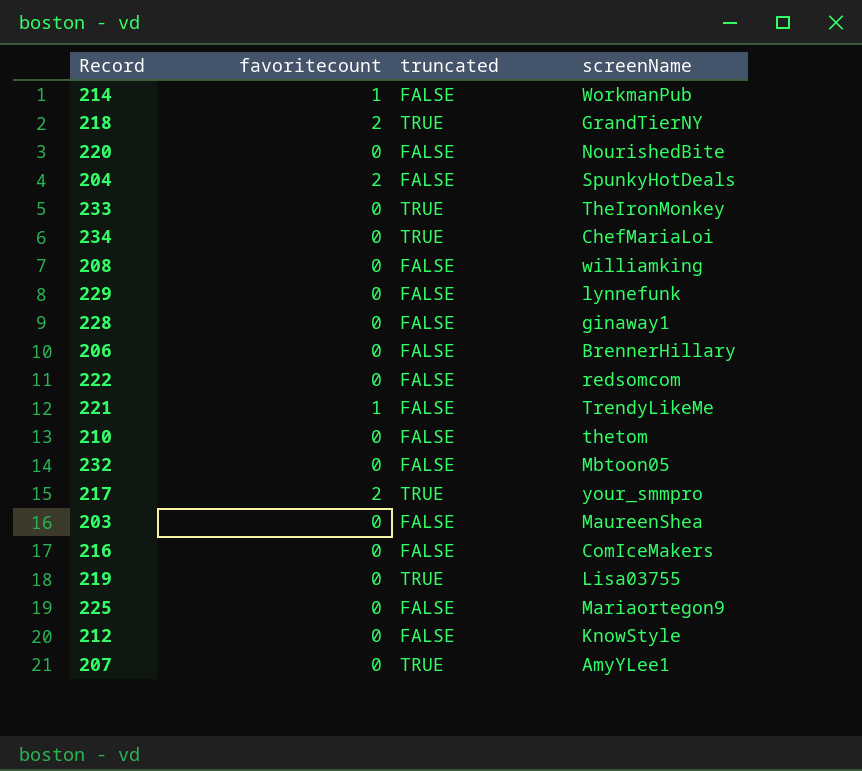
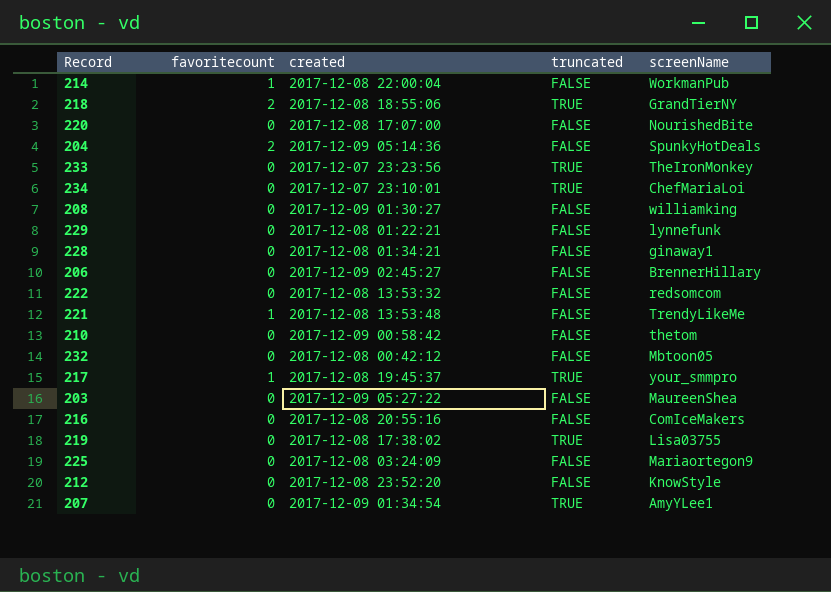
column created | position: none -> 3
217 | favoritecount: 2 -> 1

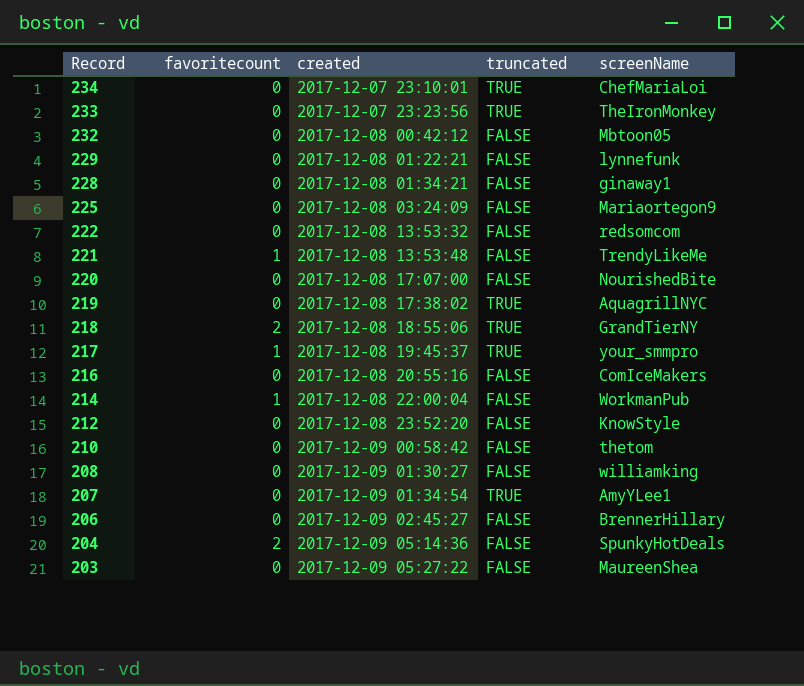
row order: none -> Record descending
219 | screenName: Lisa03755 -> AquagrillNYC

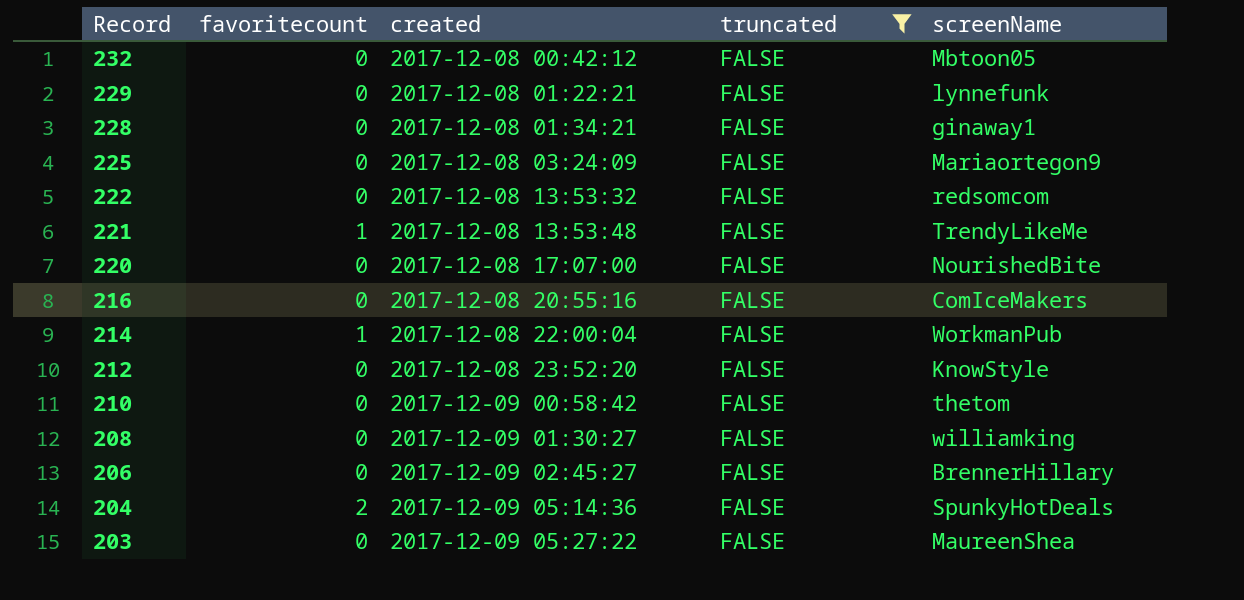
filter: none -> truncated = FALSE

